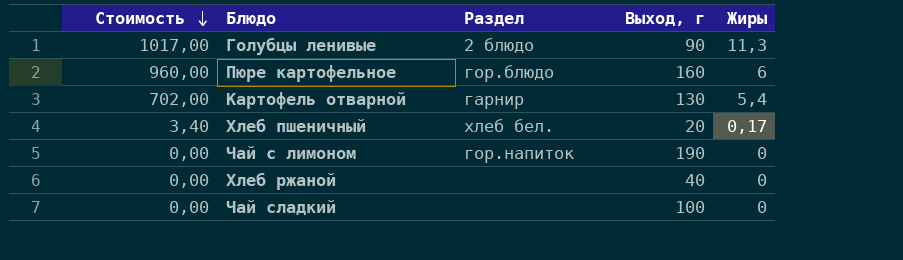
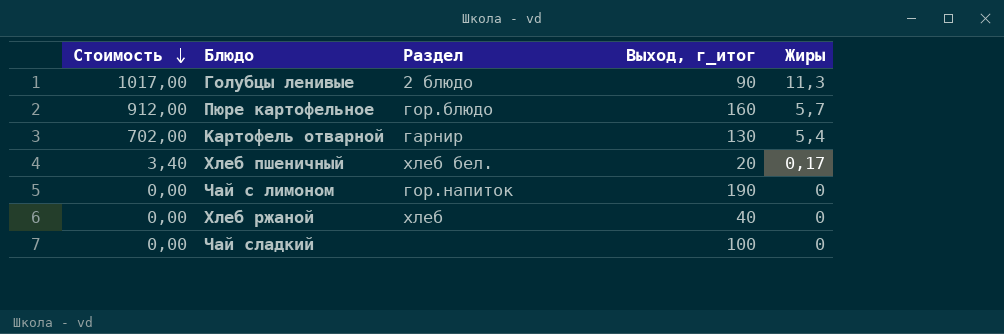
column name: Выход, г -> Выход, г_итог
Пюре картофельное | Стоимость: 960,00 -> 912,00
Пюре картофельное | Жиры: 6 -> 5,7
Хлеб ржаной | Раздел: none -> хлеб

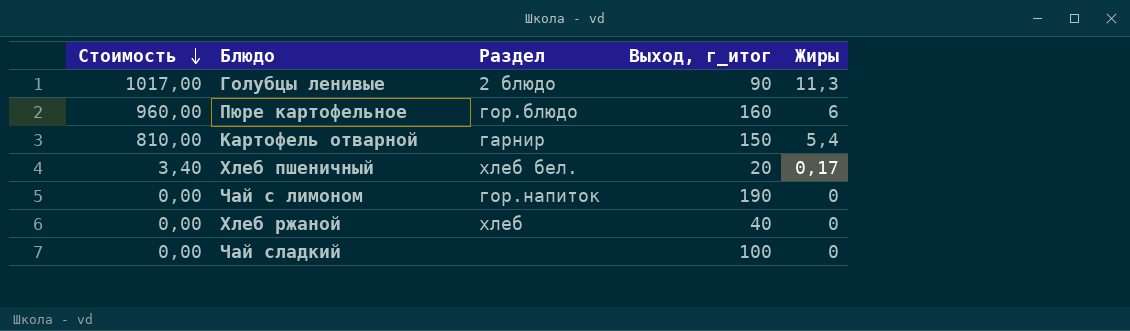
Пюре картофельное | Стоимость: 912,00 -> 960,00
Пюре картофельное | Жиры: 5,7 -> 6
Картофель отварной | Стоимость: 702,00 -> 810,00
Картофель отварной | Выход, г_итог: 130 -> 150

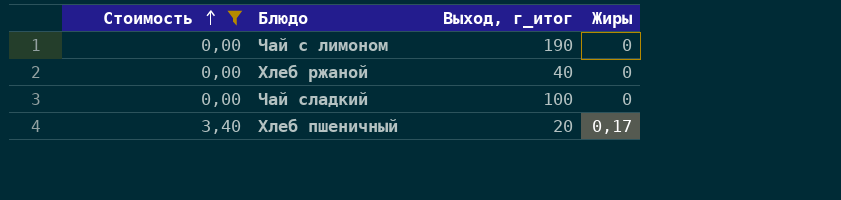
filter: none -> Стоимость <= 3,40
row order: Стоимость descending -> Стоимость ascending
column Раздел | position: 3 -> none

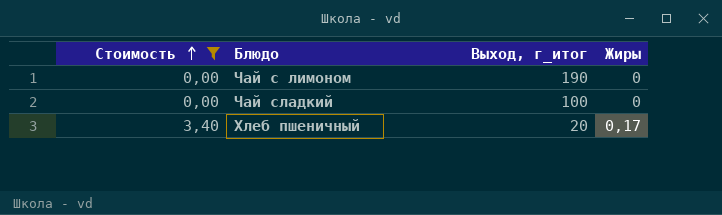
row Хлеб ржаной: 0,00 | 40 | 0 -> none

